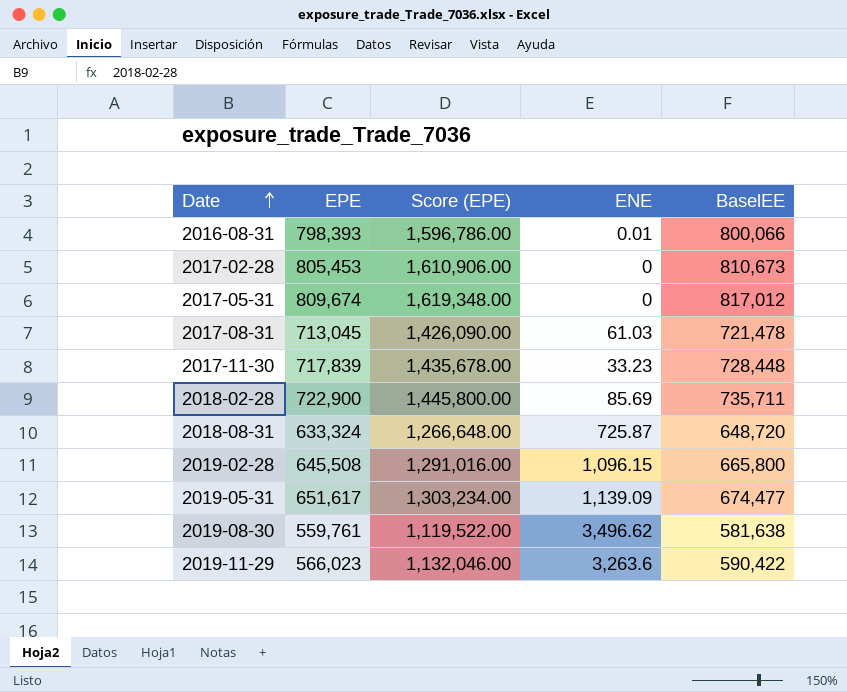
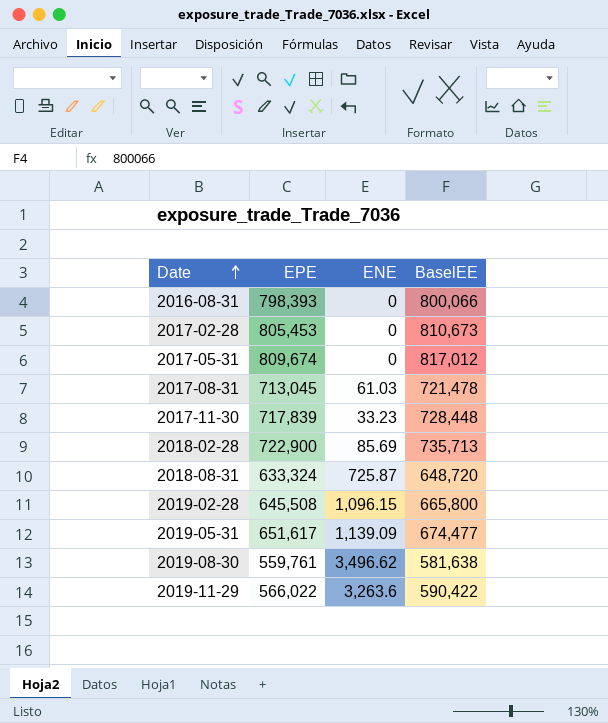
column Score (EPE) | formula: [EPE] * 2 -> none
2016-08-31 | ENE: 0.01 -> 0
2018-02-28 | BaselEE: 735,711 -> 735,713
2019-11-29 | EPE: 566,023 -> 566,022

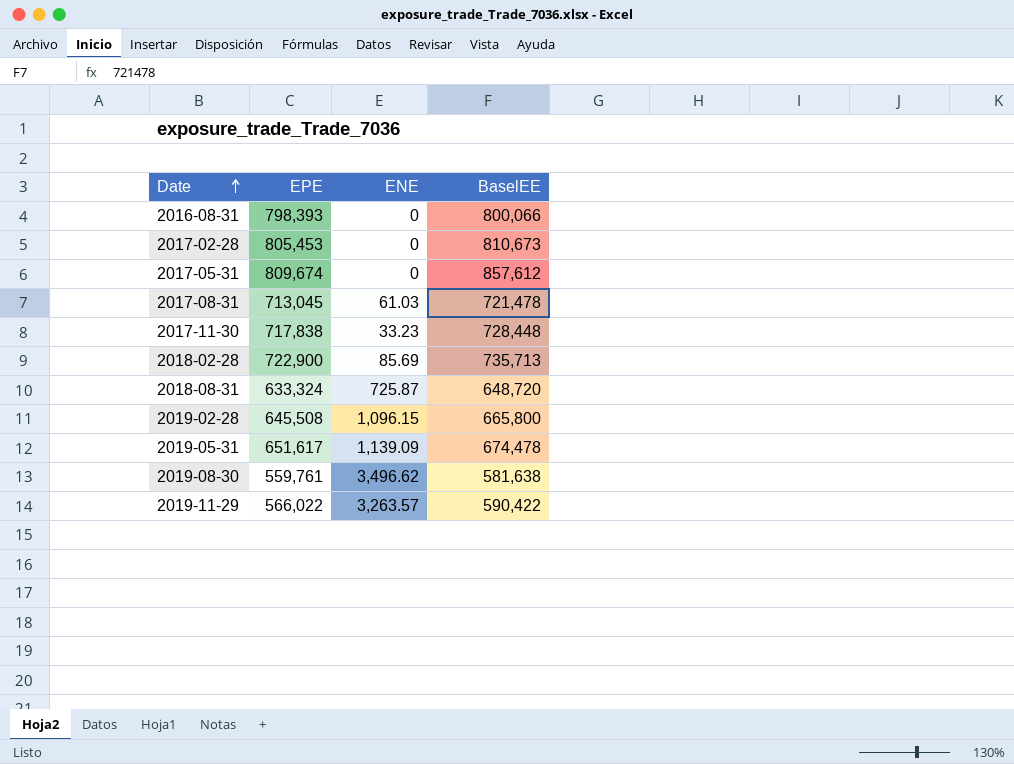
2017-05-31 | BaselEE: 817,012 -> 857,612
2017-11-30 | EPE: 717,839 -> 717,838
2019-05-31 | BaselEE: 674,477 -> 674,478
2019-11-29 | ENE: 3,263.6 -> 3,263.57

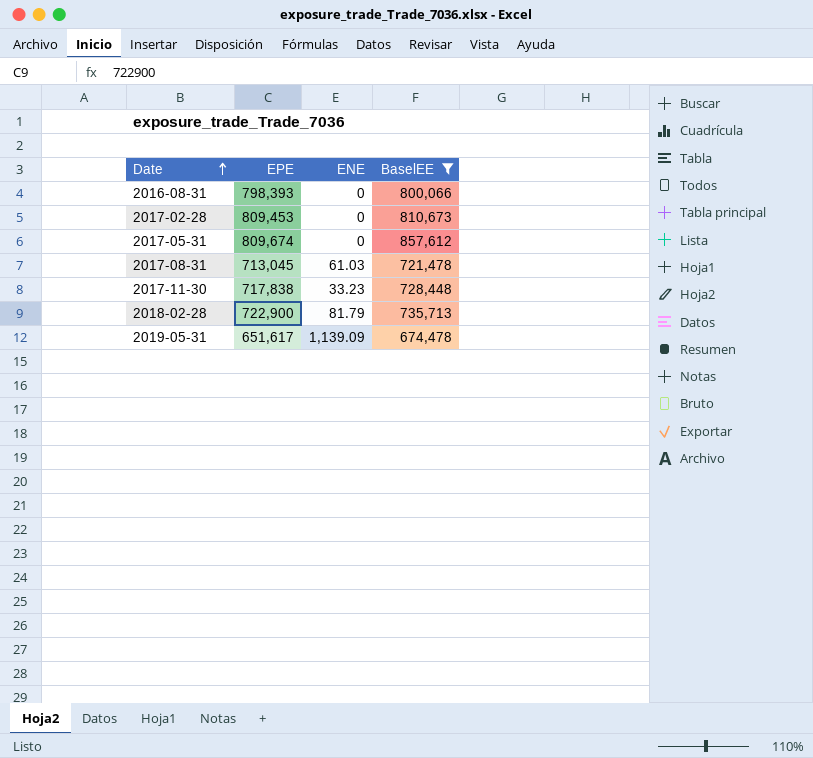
filter: none -> BaselEE >= 674,478
2017-02-28 | EPE: 805,453 -> 809,453
2018-02-28 | ENE: 85.69 -> 81.79

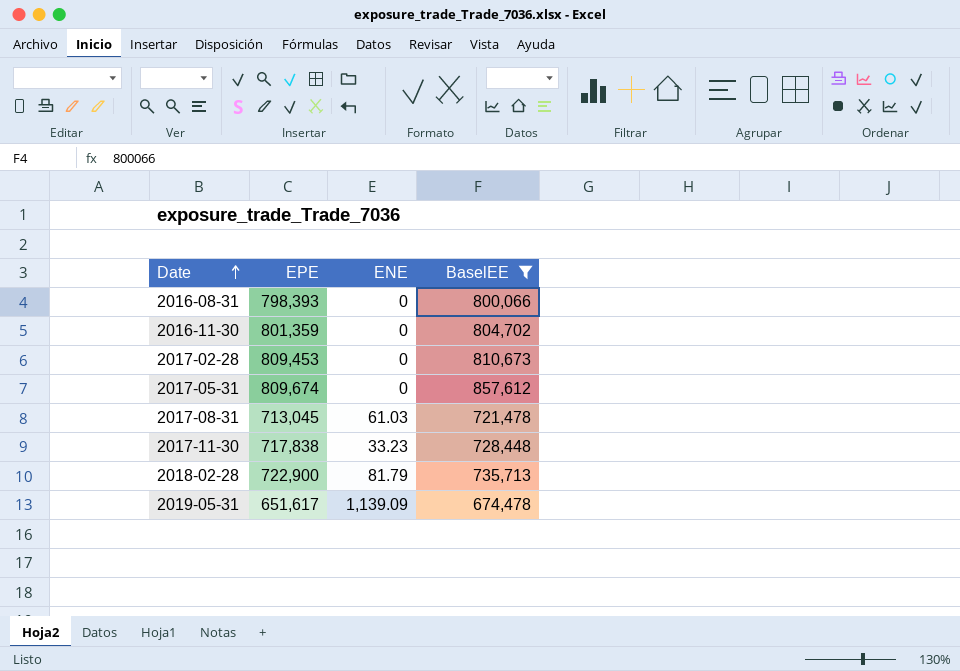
row 2016-11-30: none -> 801,359 | 0 | 804,702

